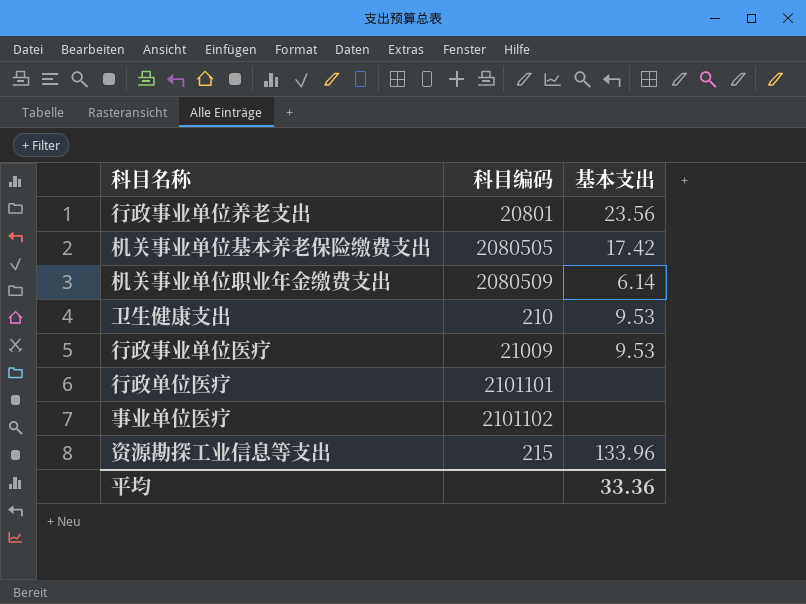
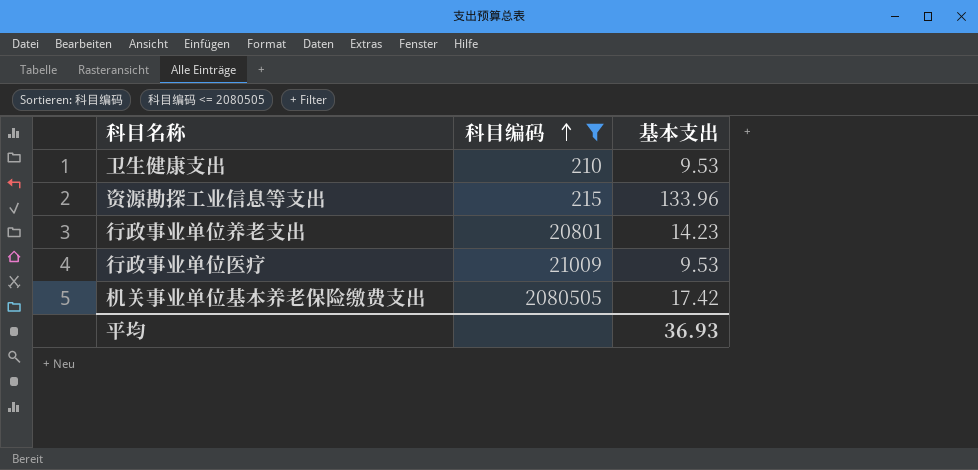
filter: none -> 科目编码 <= 2080505
row order: none -> 科目编码 ascending
行政事业单位养老支出 | 基本支出: 23.56 -> 14.23
平均 | 基本支出: 33.36 -> 36.93

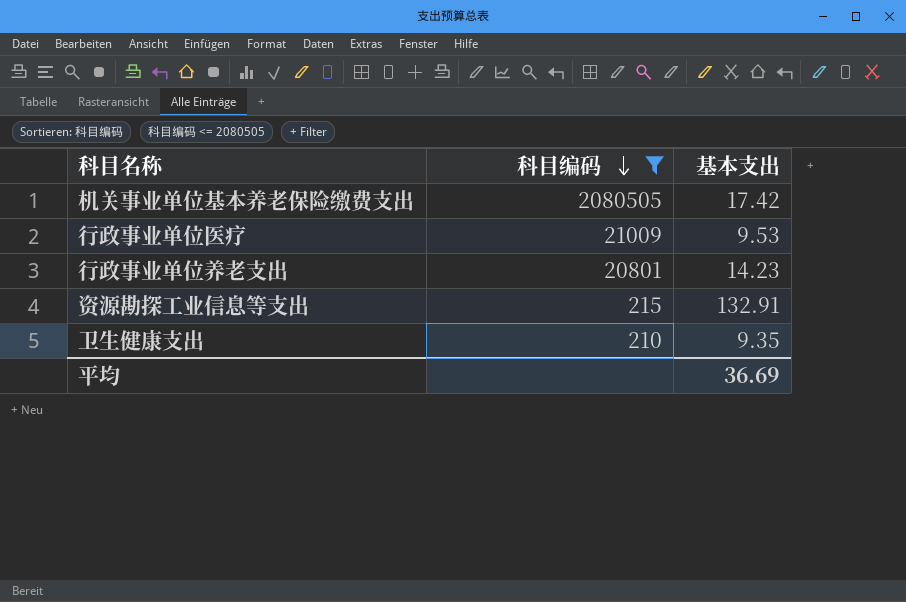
row order: 科目编码 ascending -> 科目编码 descending
资源勘探工业信息等支出 | 基本支出: 133.96 -> 132.91
卫生健康支出 | 基本支出: 9.53 -> 9.35
平均 | 基本支出: 36.93 -> 36.69

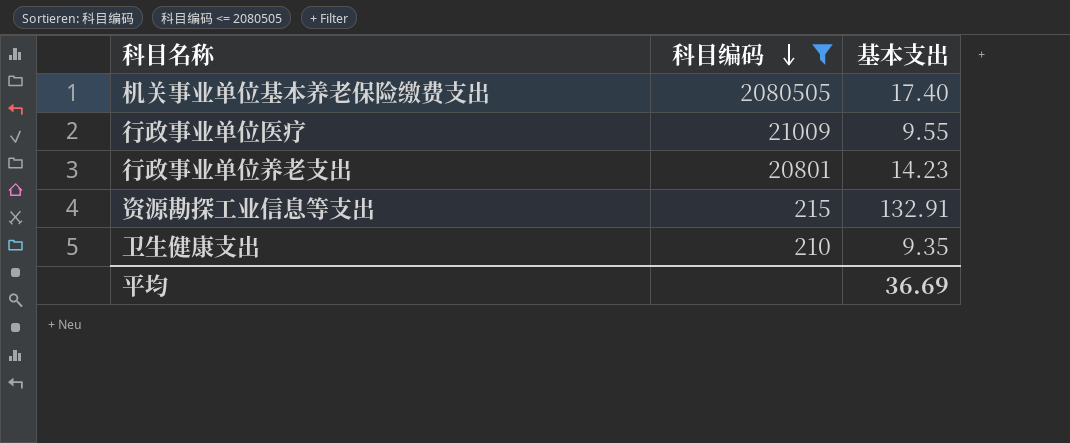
机关事业单位基本养老保险缴费支出 | 基本支出: 17.42 -> 17.40
行政事业单位医疗 | 基本支出: 9.53 -> 9.55

